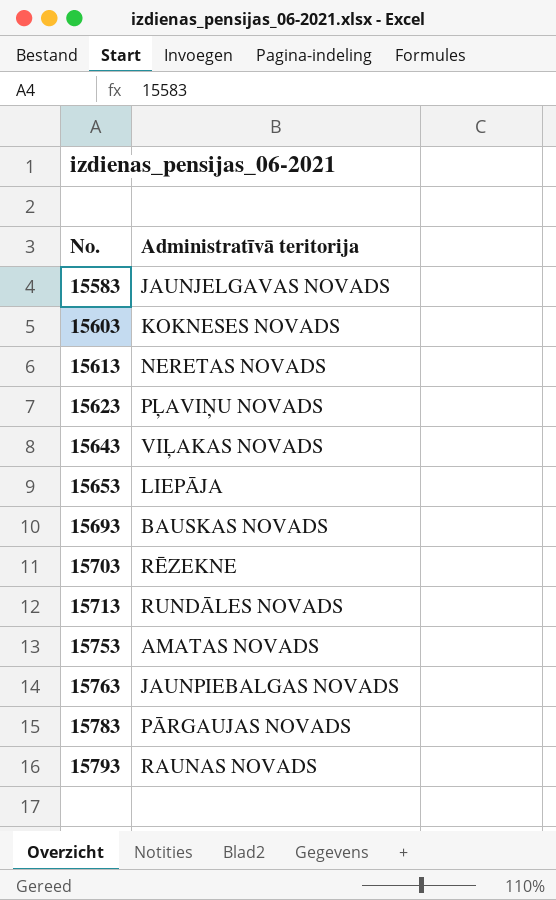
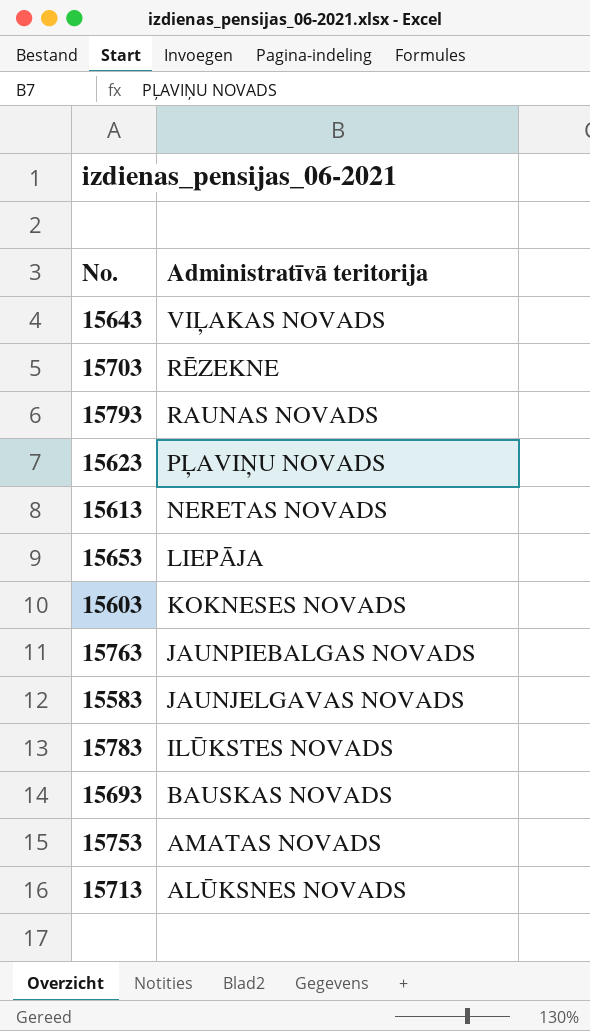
row order: No. ascending -> Administratīvā teritorija descending
15783 | Administratīvā teritorija: PĀRGAUJAS NOVADS -> ILŪKSTES NOVADS
15713 | Administratīvā teritorija: RUNDĀLES NOVADS -> ALŪKSNES NOVADS

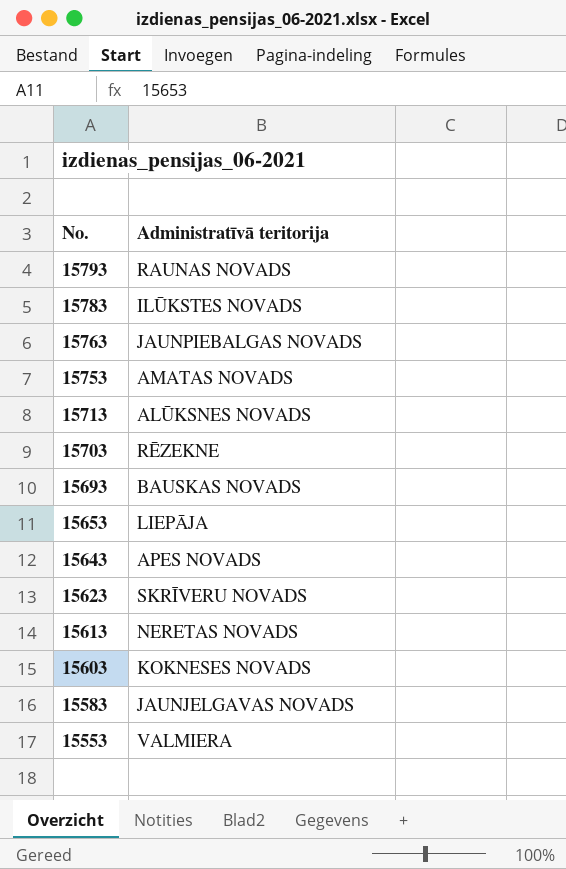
row order: Administratīvā teritorija descending -> No. descending
15643 | Administratīvā teritorija: VIĻAKAS NOVADS -> APES NOVADS
15623 | Administratīvā teritorija: PĻAVIŅU NOVADS -> SKRĪVERU NOVADS
row 15553: none -> VALMIERA

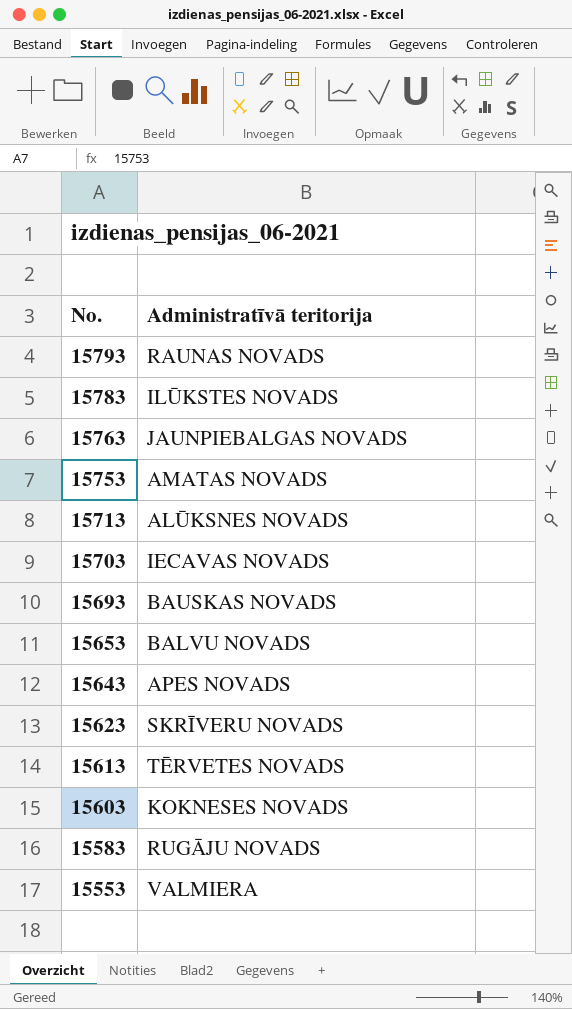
15703 | Administratīvā teritorija: RĒZEKNE -> IECAVAS NOVADS
15653 | Administratīvā teritorija: LIEPĀJA -> BALVU NOVADS
15613 | Administratīvā teritorija: NERETAS NOVADS -> TĒRVETES NOVADS
15583 | Administratīvā teritorija: JAUNJELGAVAS NOVADS -> RUGĀJU NOVADS

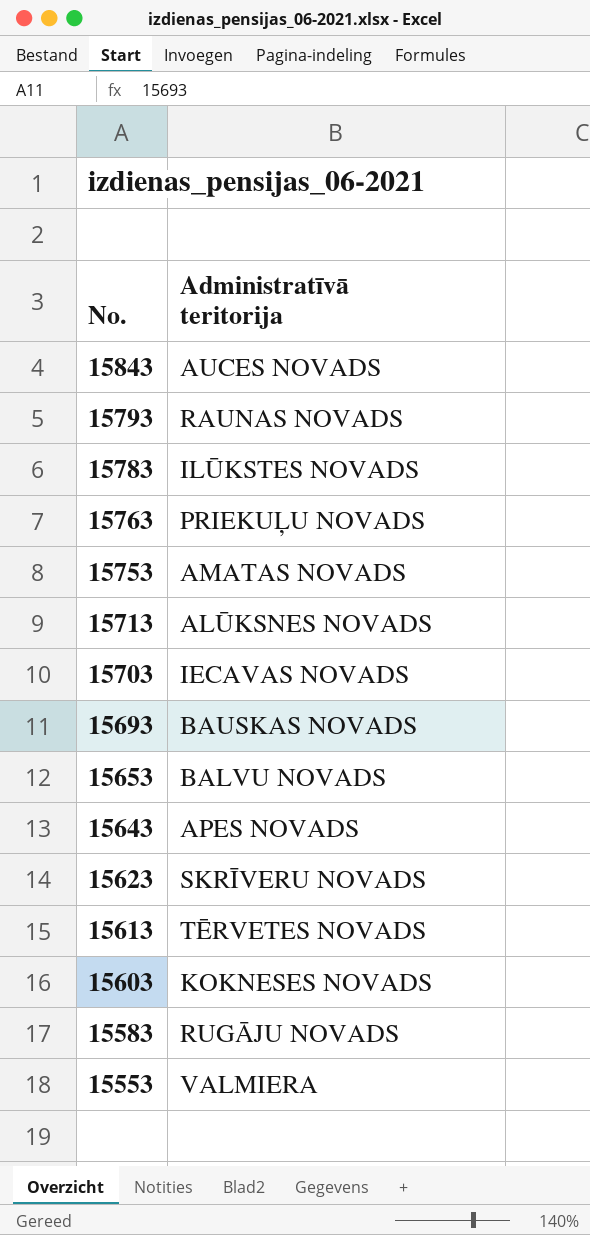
row 15843: none -> AUCES NOVADS
15763 | Administratīvā teritorija: JAUNPIEBALGAS NOVADS -> PRIEKUĻU NOVADS

